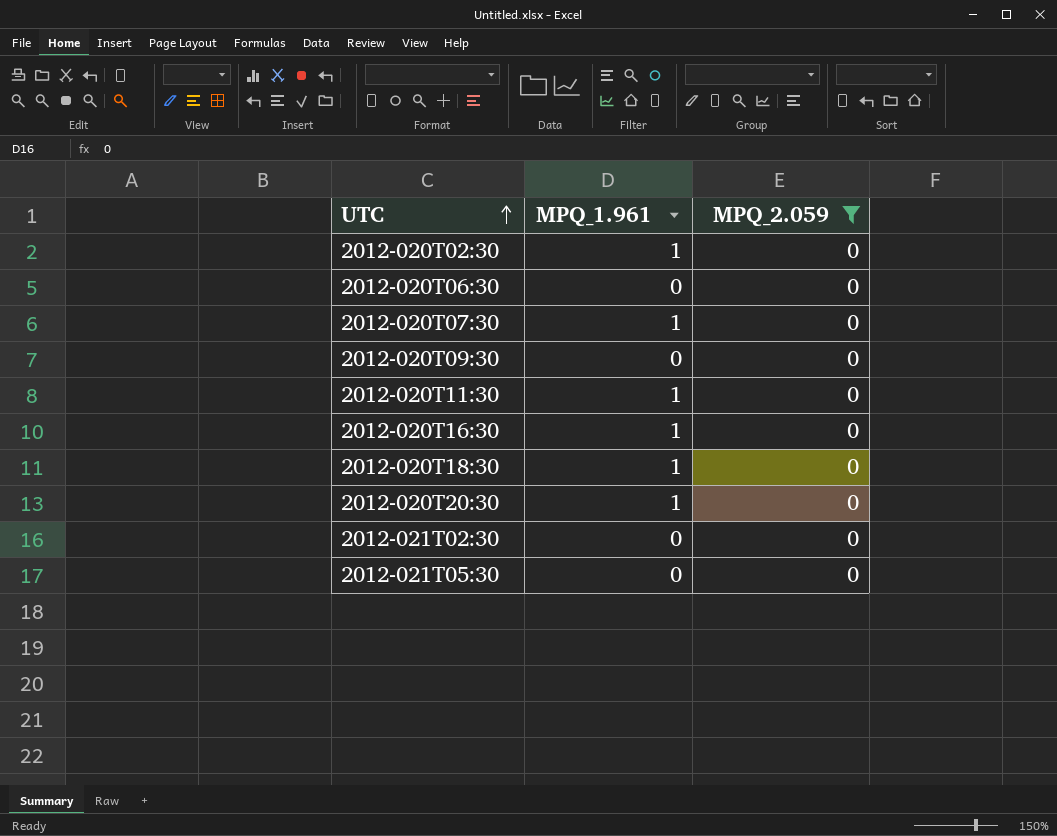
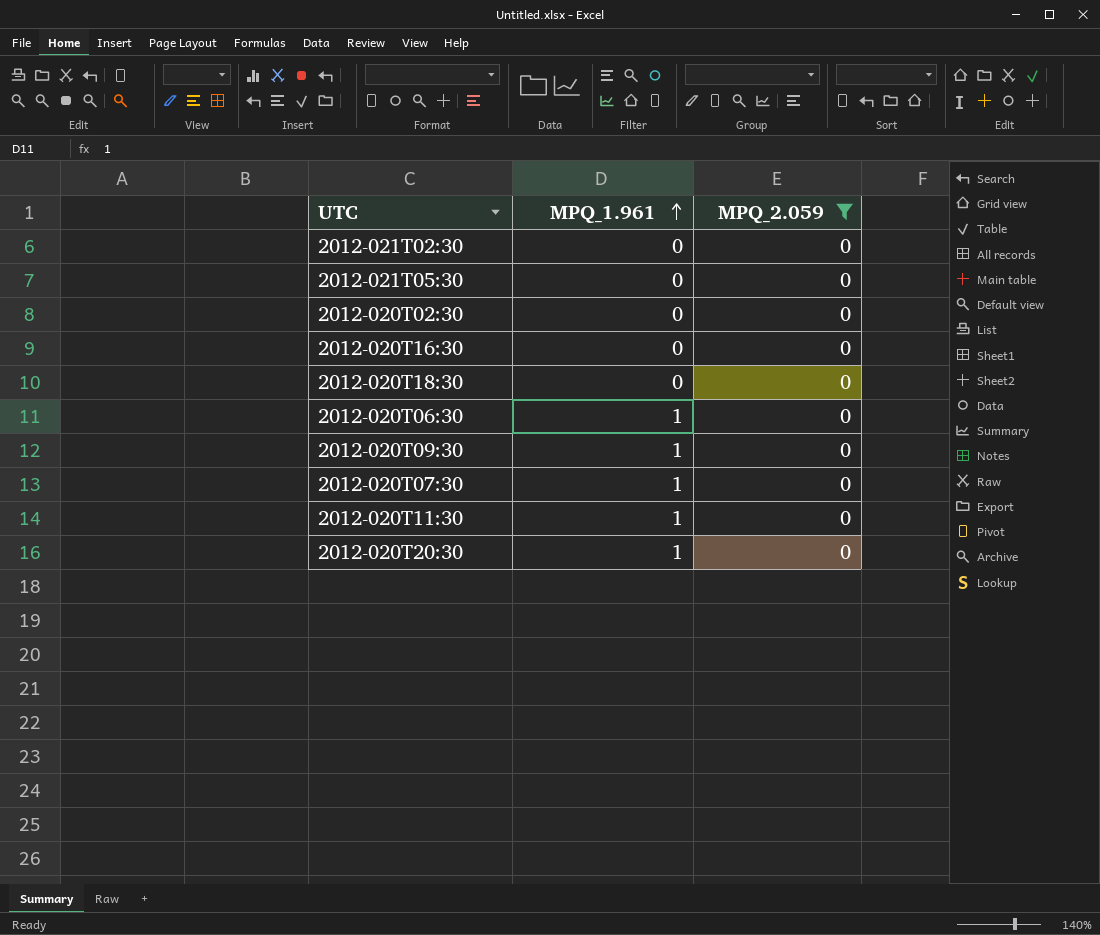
row order: UTC ascending -> MPQ_1.961 ascending
2012-020T02:30 | MPQ_1.961: 1 -> 0
2012-020T16:30 | MPQ_1.961: 1 -> 0
2012-020T18:30 | MPQ_1.961: 1 -> 0
2012-020T06:30 | MPQ_1.961: 0 -> 1
2012-020T09:30 | MPQ_1.961: 0 -> 1

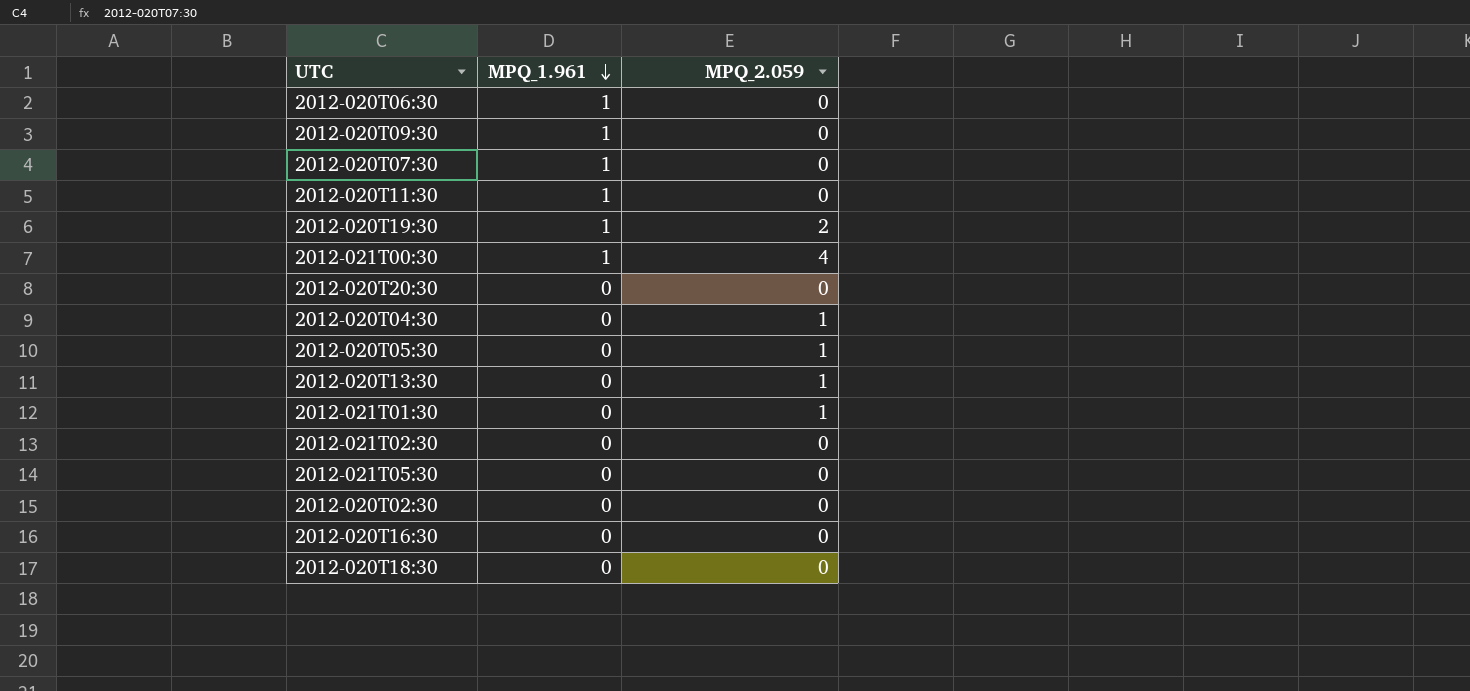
filter: MPQ_2.059 = 0 -> none
row order: MPQ_1.961 ascending -> MPQ_1.961 descending
2012-020T20:30 | MPQ_1.961: 1 -> 0

